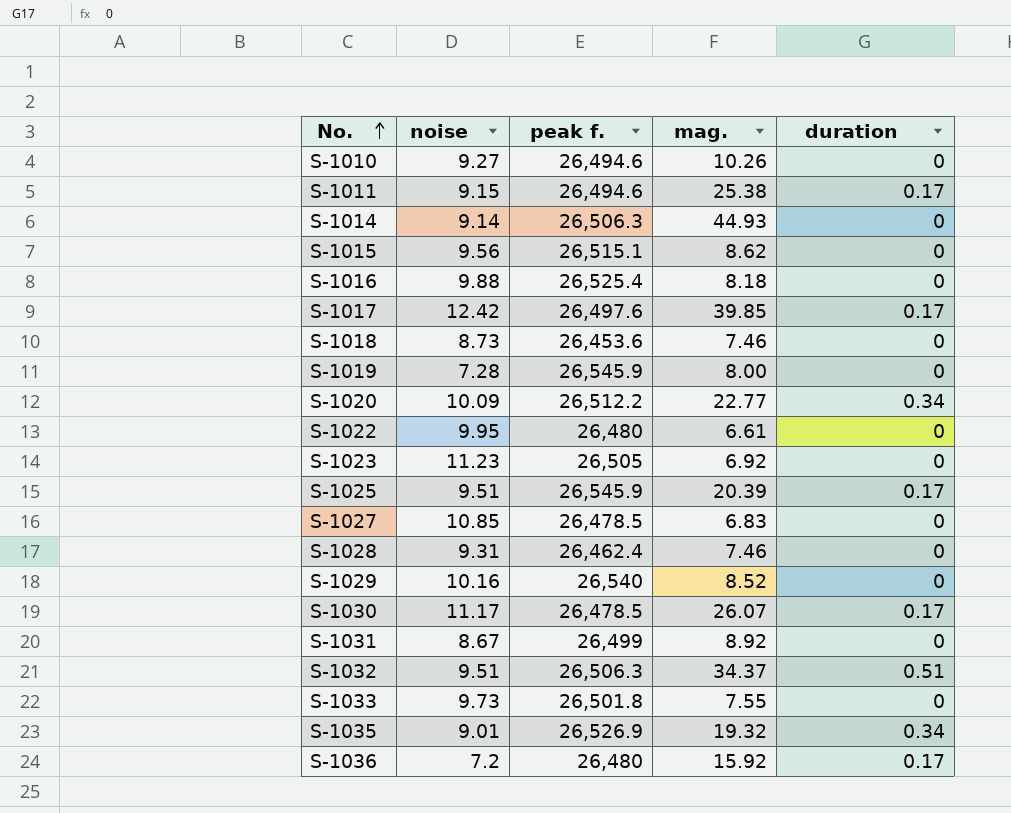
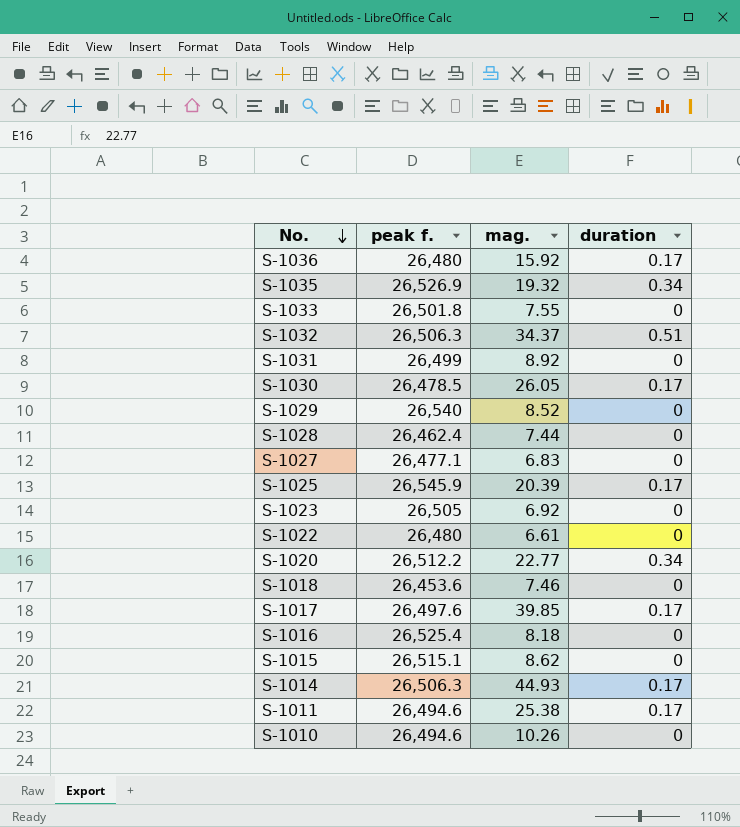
row order: No. ascending -> No. descending
column noise | position: 2 -> none
row S-1019: 7.28 | 26,545.9 | 8.00 | 0 -> none
S-1030 | mag.: 26.07 -> 26.05
S-1028 | mag.: 7.46 -> 7.44
S-1027 | peak f.: 26,478.5 -> 26,477.1
S-1014 | duration: 0 -> 0.17

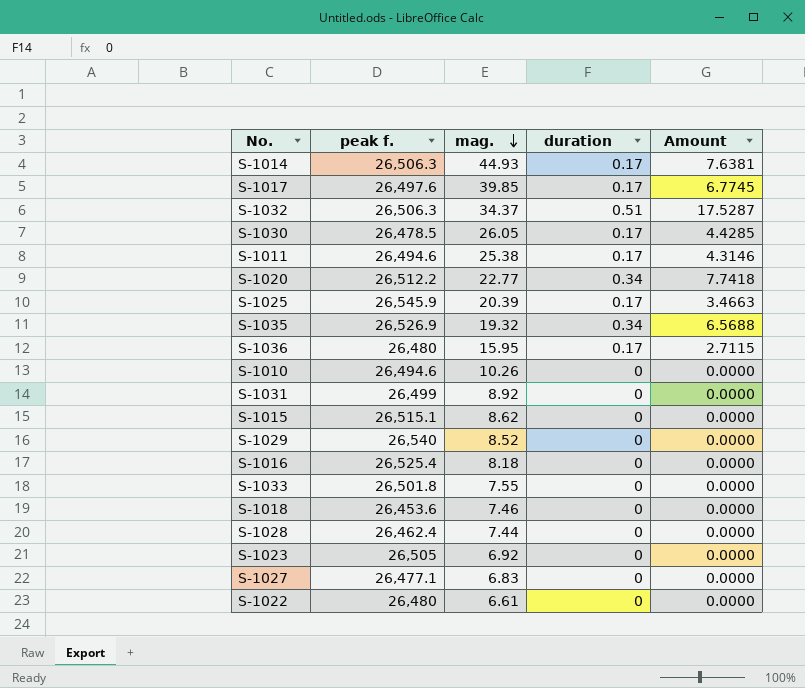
row order: No. descending -> mag. descending
column Amount | formula: none -> [mag.] * [duration]
S-1036 | mag.: 15.92 -> 15.95

